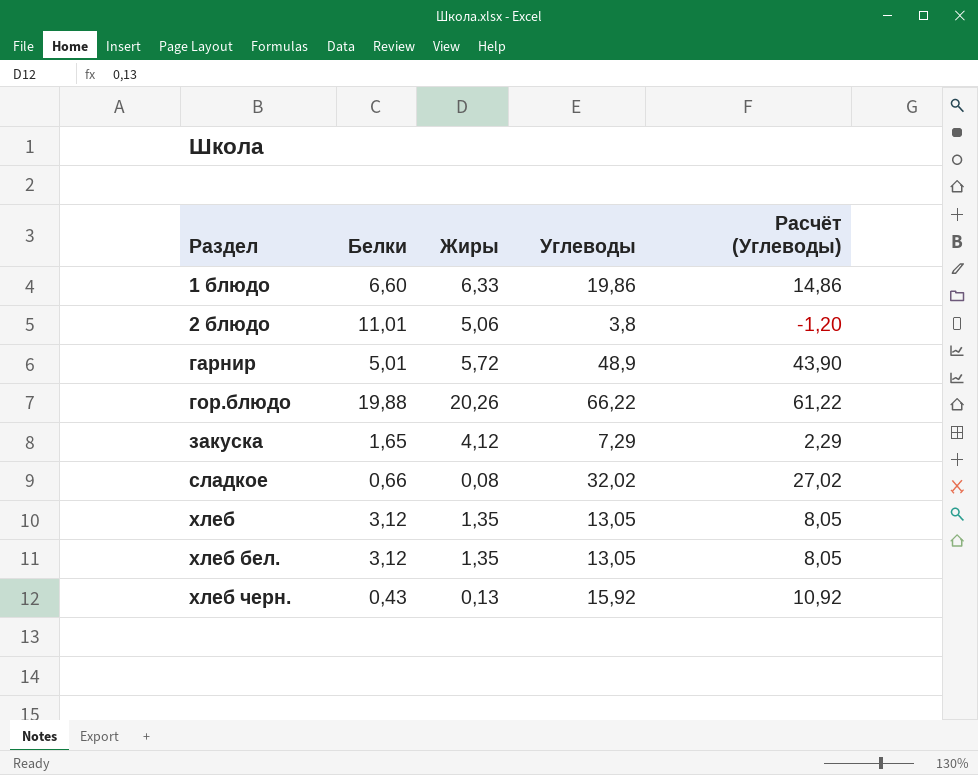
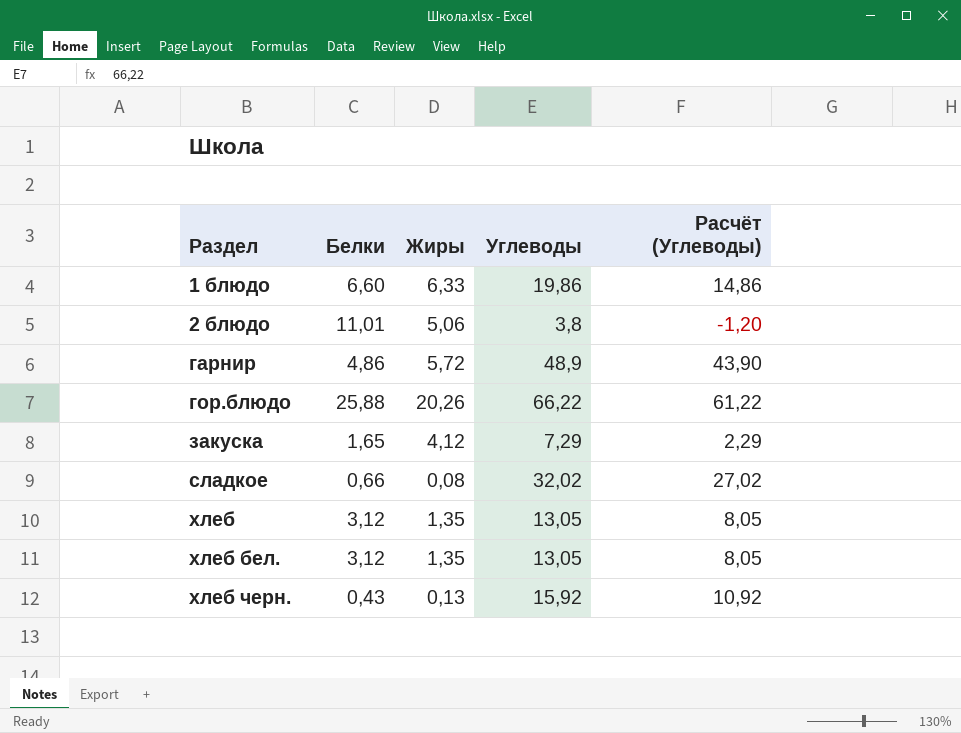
гарнир | Белки: 5,01 -> 4,86
гор.блюдо | Белки: 19,88 -> 25,88

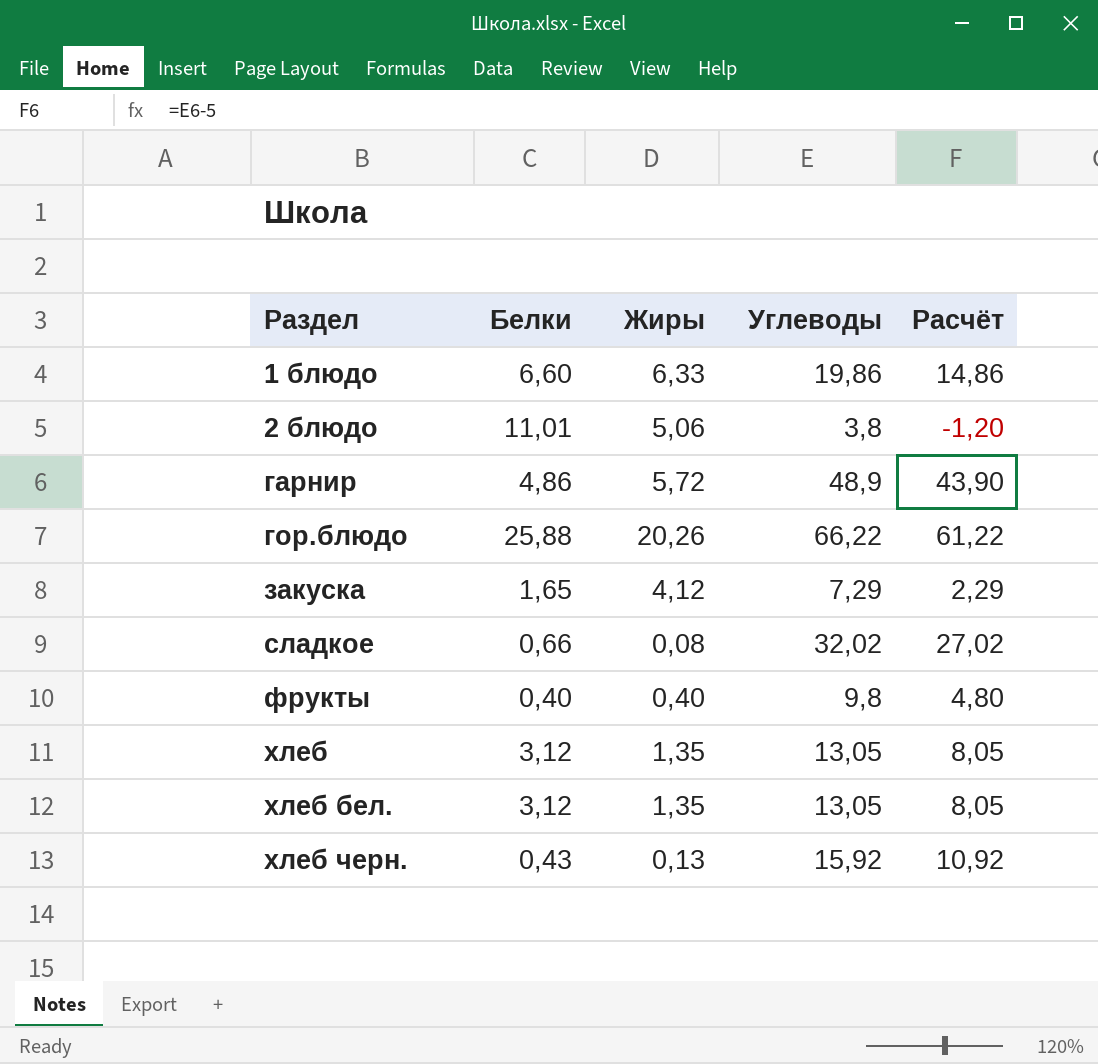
column name: Расчёт (Углеводы) -> Расчёт
row фрукты: none -> 0,40 | 0,40 | 9,8 | 4,80

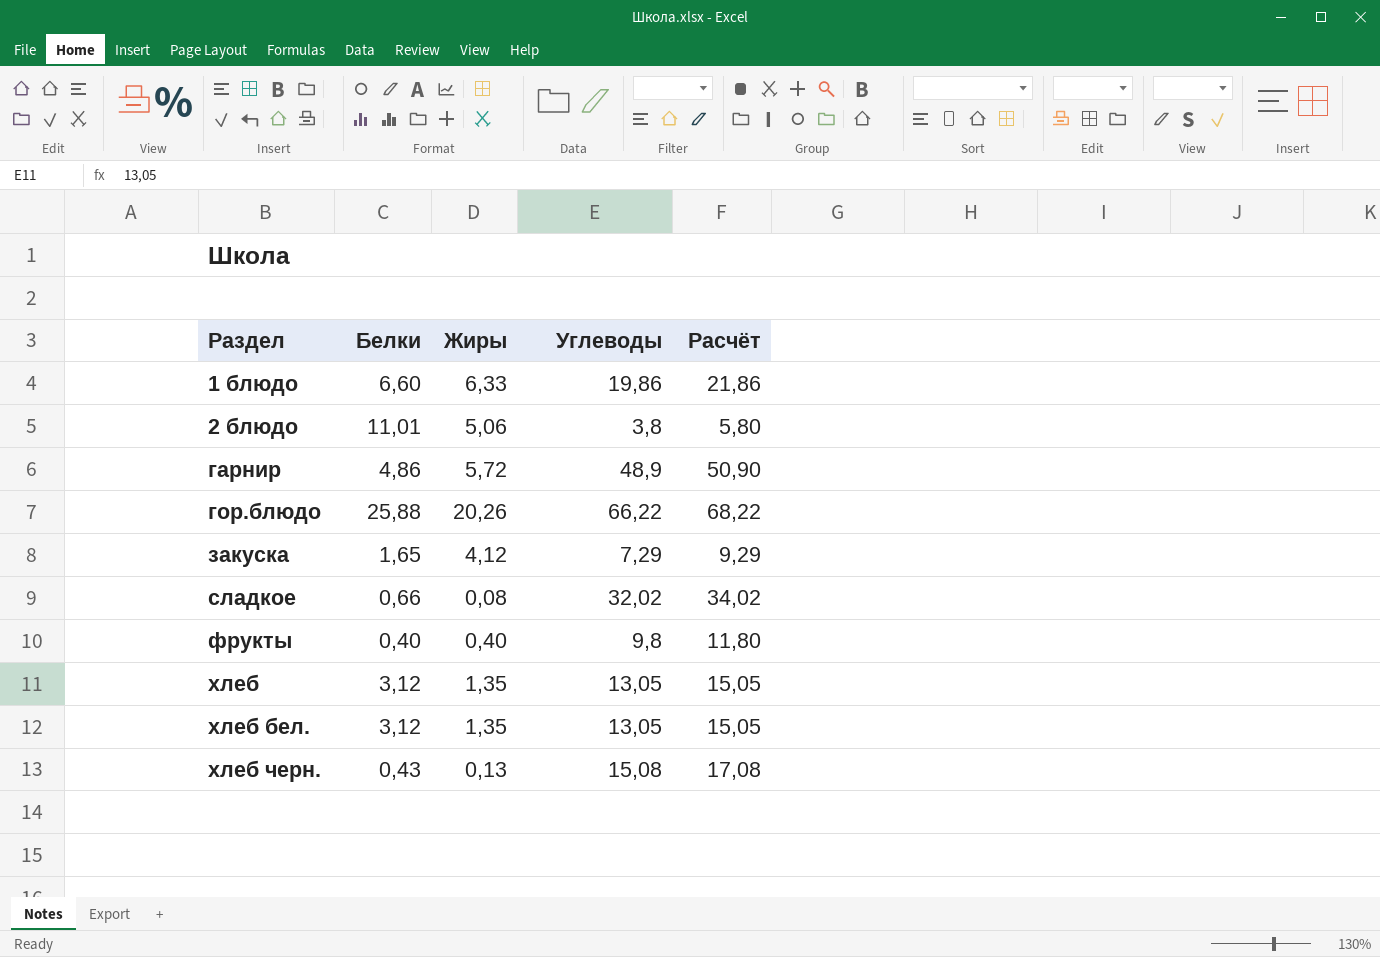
column Расчёт | formula: [Углеводы] - 5 -> [Углеводы] + 2
хлеб черн. | Углеводы: 15,92 -> 15,08

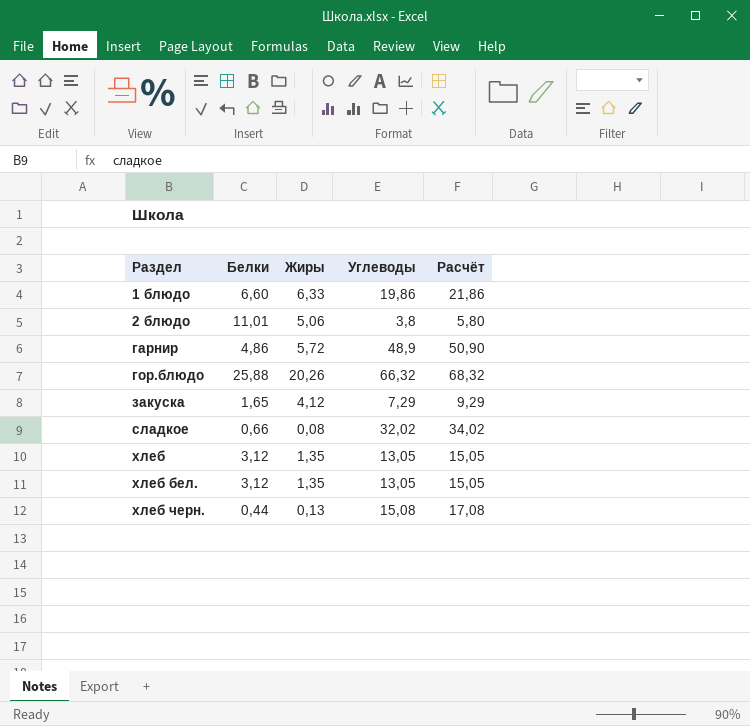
row фрукты: 0,40 | 0,40 | 9,8 | 11,80 -> none
гор.блюдо | Углеводы: 66,22 -> 66,32
гор.блюдо | Расчёт: 68,22 -> 68,32
хлеб черн. | Белки: 0,43 -> 0,44

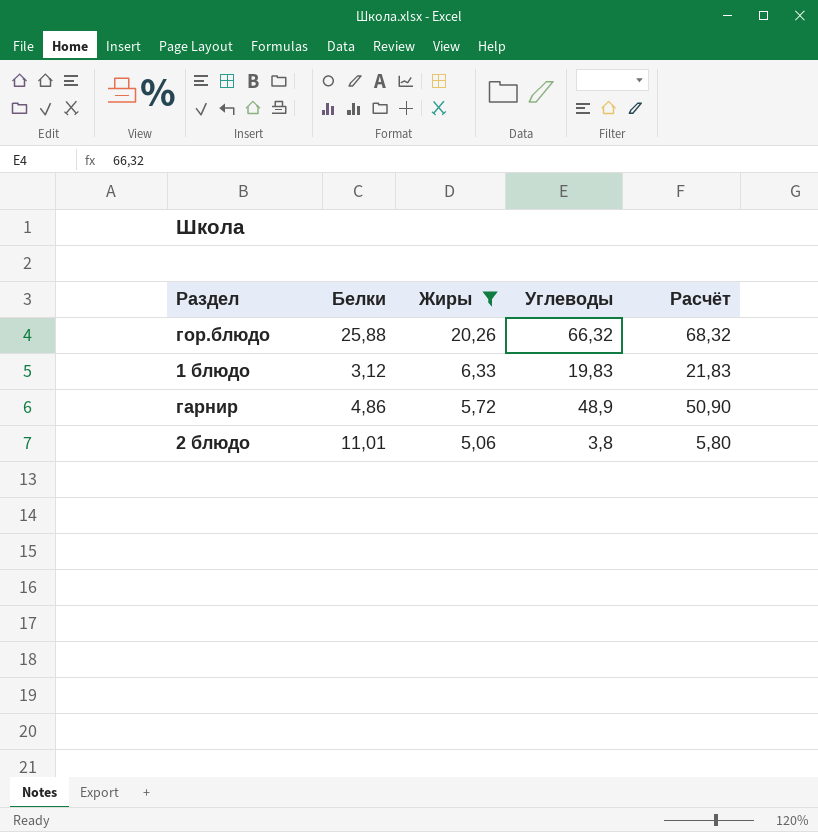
filter: none -> Жиры >= 5,06
row order: Раздел ascending -> Жиры descending
1 блюдо | Белки: 6,60 -> 3,12
1 блюдо | Углеводы: 19,86 -> 19,83
1 блюдо | Расчёт: 21,86 -> 21,83

